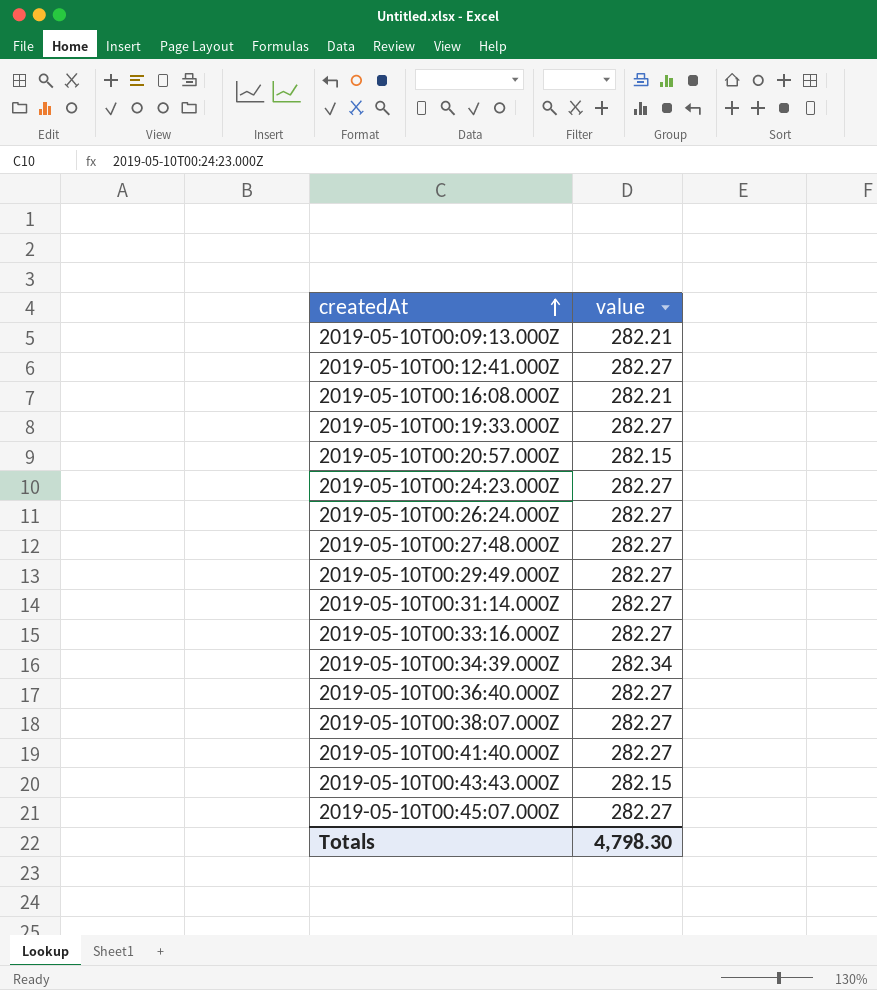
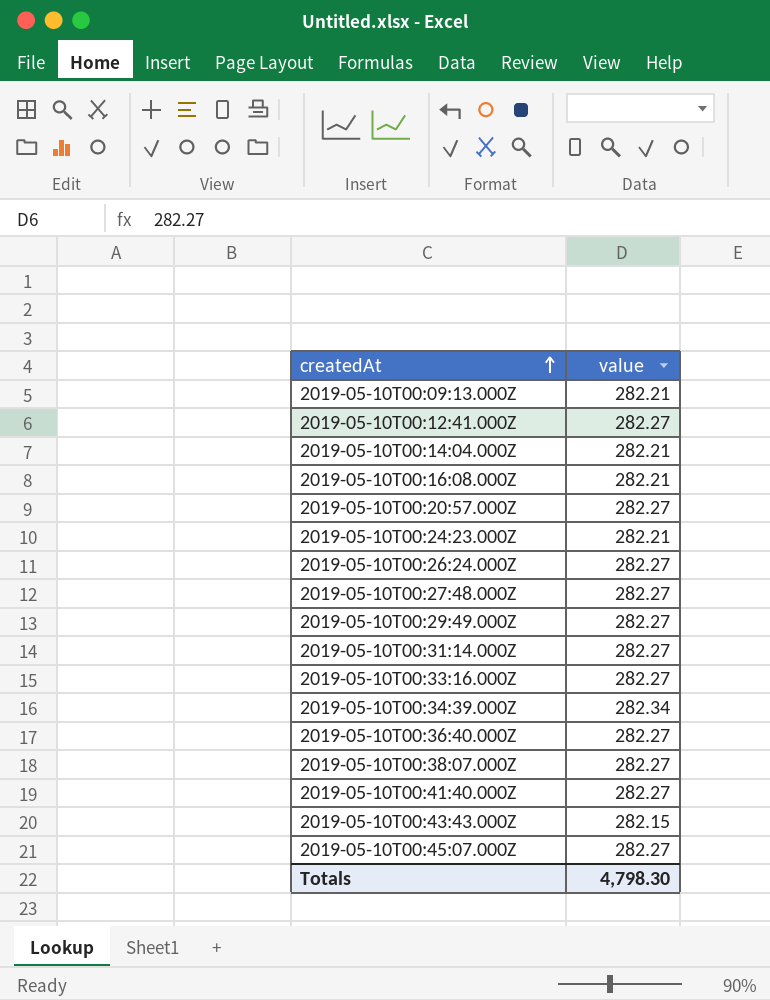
row 2019-05-10T00:19:33.000Z: 282.27 -> none
row 2019-05-10T00:14:04.000Z: none -> 282.21
2019-05-10T00:20:57.000Z | value: 282.15 -> 282.27
2019-05-10T00:24:23.000Z | value: 282.27 -> 282.21

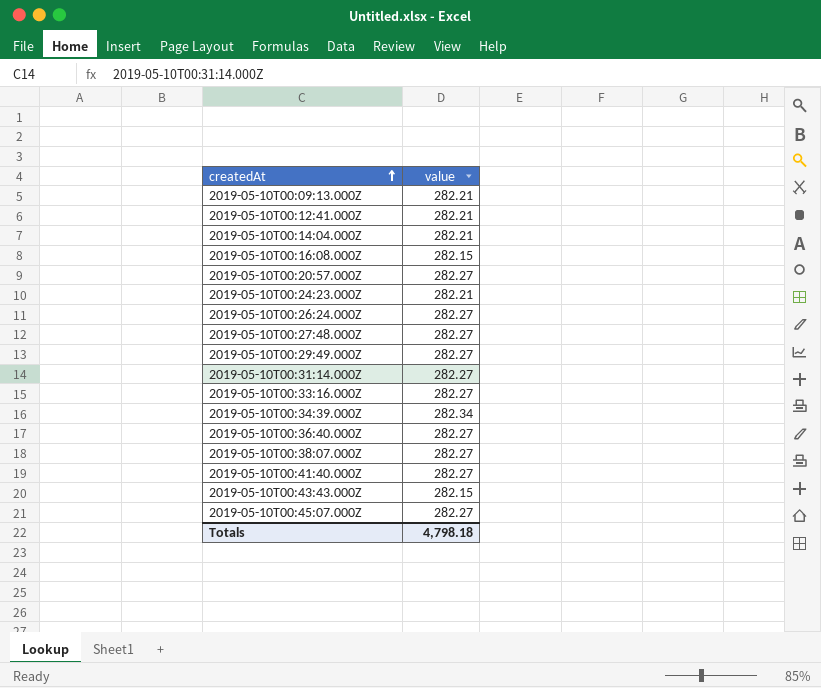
2019-05-10T00:12:41.000Z | value: 282.27 -> 282.21
2019-05-10T00:16:08.000Z | value: 282.21 -> 282.15
Totals | value: 4,798.30 -> 4,798.18

